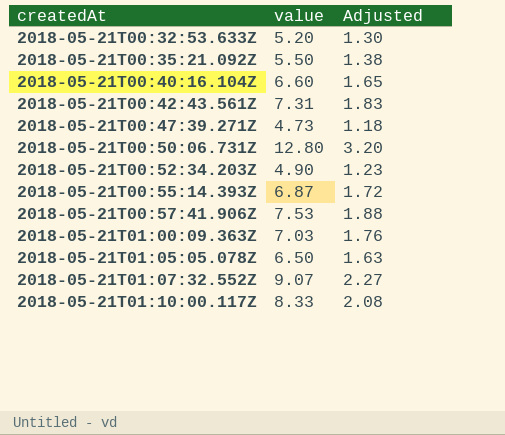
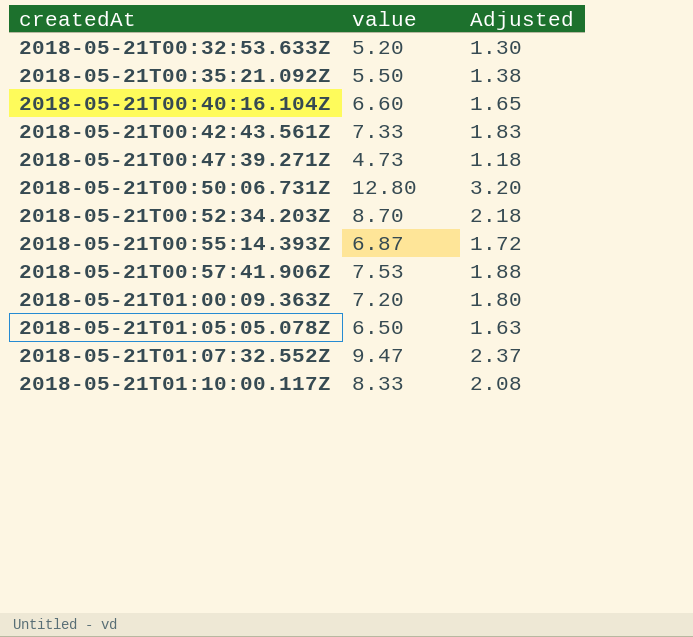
2018-05-21T00:42:43.561Z | value: 7.31 -> 7.33
2018-05-21T00:52:34.203Z | value: 4.90 -> 8.70
2018-05-21T00:52:34.203Z | Adjusted: 1.23 -> 2.18
2018-05-21T01:00:09.363Z | value: 7.03 -> 7.20
2018-05-21T01:00:09.363Z | Adjusted: 1.76 -> 1.80
2018-05-21T01:07:32.552Z | value: 9.07 -> 9.47
2018-05-21T01:07:32.552Z | Adjusted: 2.27 -> 2.37

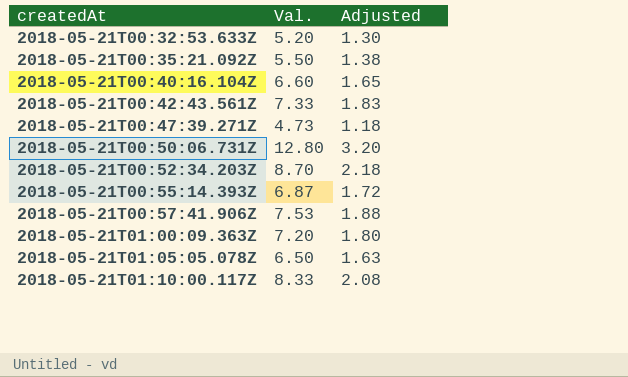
column name: value -> Val.
row 2018-05-21T01:07:32.552Z: 9.47 | 2.37 -> none

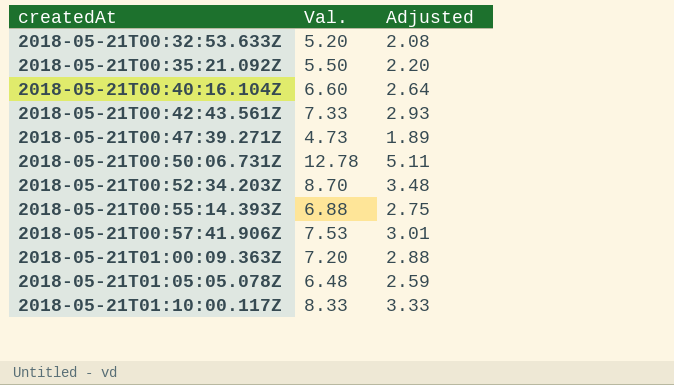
column Adjusted | formula: [Val.] * 0.25 -> [Val.] * 0.4
2018-05-21T00:50:06.731Z | Val.: 12.80 -> 12.78
2018-05-21T00:55:14.393Z | Val.: 6.87 -> 6.88
2018-05-21T01:05:05.078Z | Val.: 6.50 -> 6.48

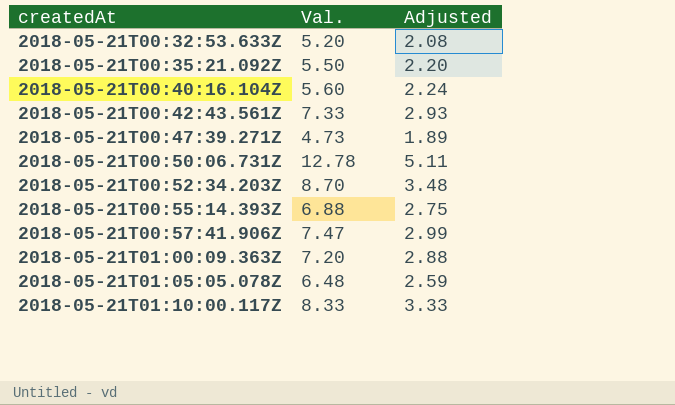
2018-05-21T00:40:16.104Z | Val.: 6.60 -> 5.60
2018-05-21T00:40:16.104Z | Adjusted: 2.64 -> 2.24
2018-05-21T00:57:41.906Z | Val.: 7.53 -> 7.47
2018-05-21T00:57:41.906Z | Adjusted: 3.01 -> 2.99

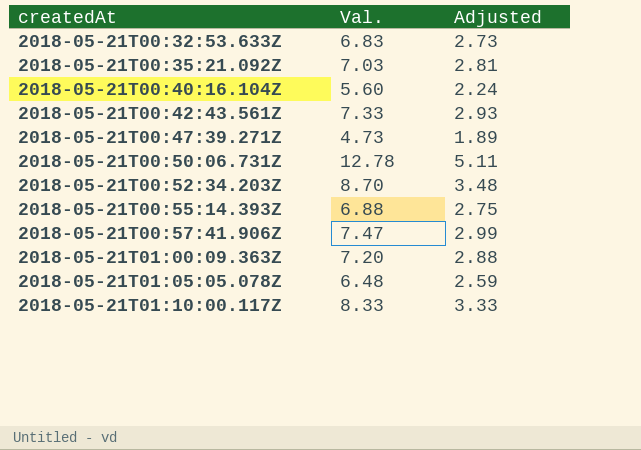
2018-05-21T00:32:53.633Z | Val.: 5.20 -> 6.83
2018-05-21T00:32:53.633Z | Adjusted: 2.08 -> 2.73
2018-05-21T00:35:21.092Z | Val.: 5.50 -> 7.03
2018-05-21T00:35:21.092Z | Adjusted: 2.20 -> 2.81

